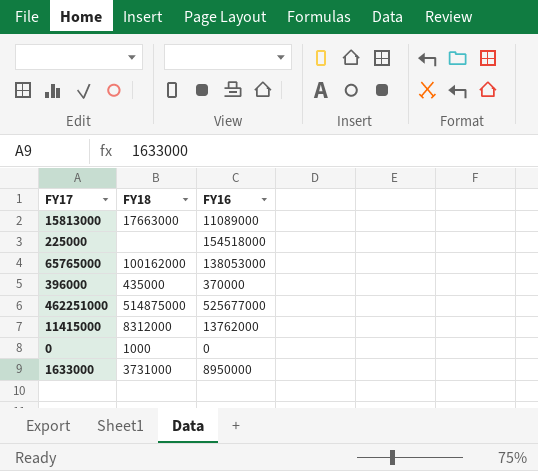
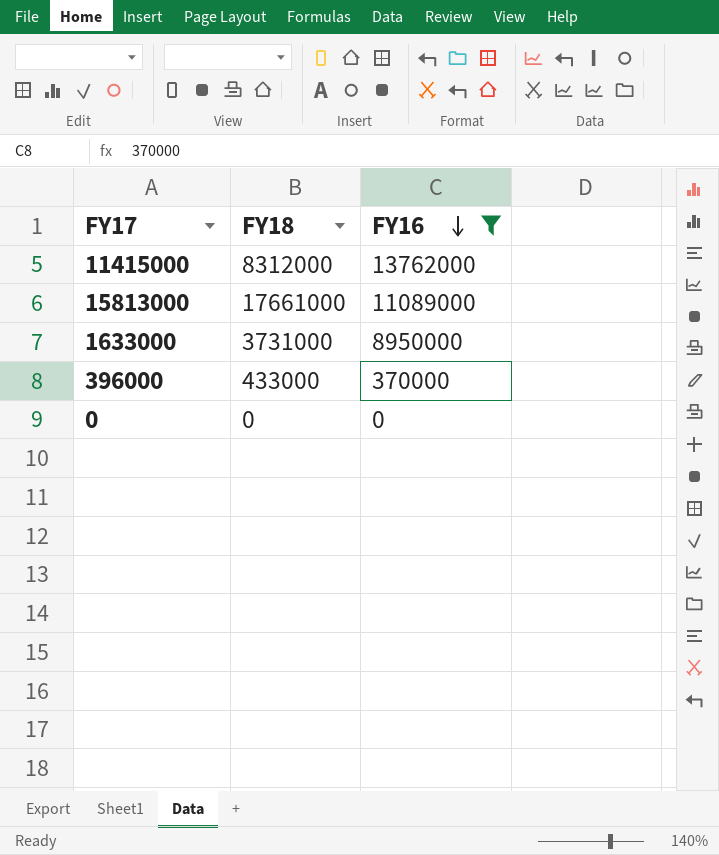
filter: none -> FY16 <= 13762000
row order: none -> FY16 descending
15813000 | FY18: 17663000 -> 17661000
396000 | FY18: 435000 -> 433000
0 | FY18: 1000 -> 0

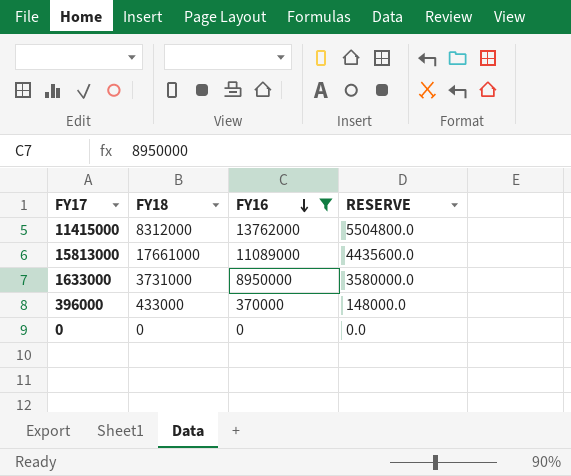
column RESERVE | formula: none -> [FY16] * 0.4

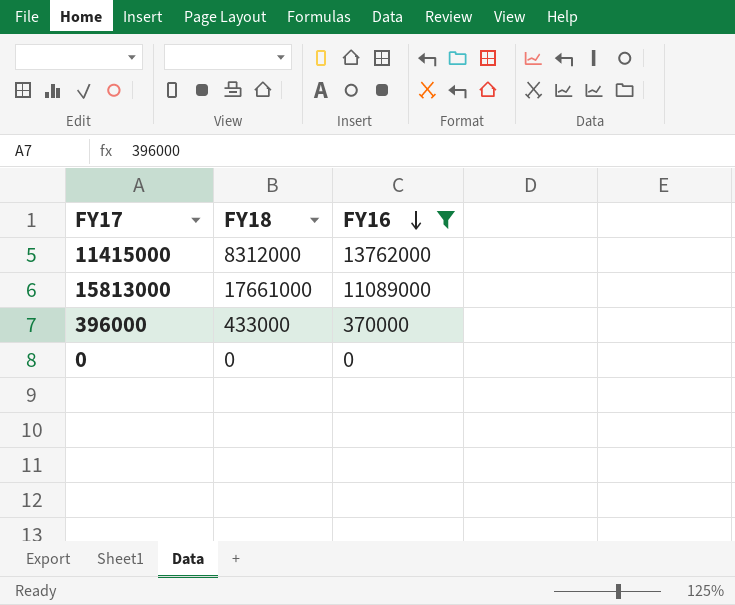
column RESERVE | formula: [FY16] * 0.4 -> none
row 1633000: 3731000 | 8950000 | 3580000.0 -> none

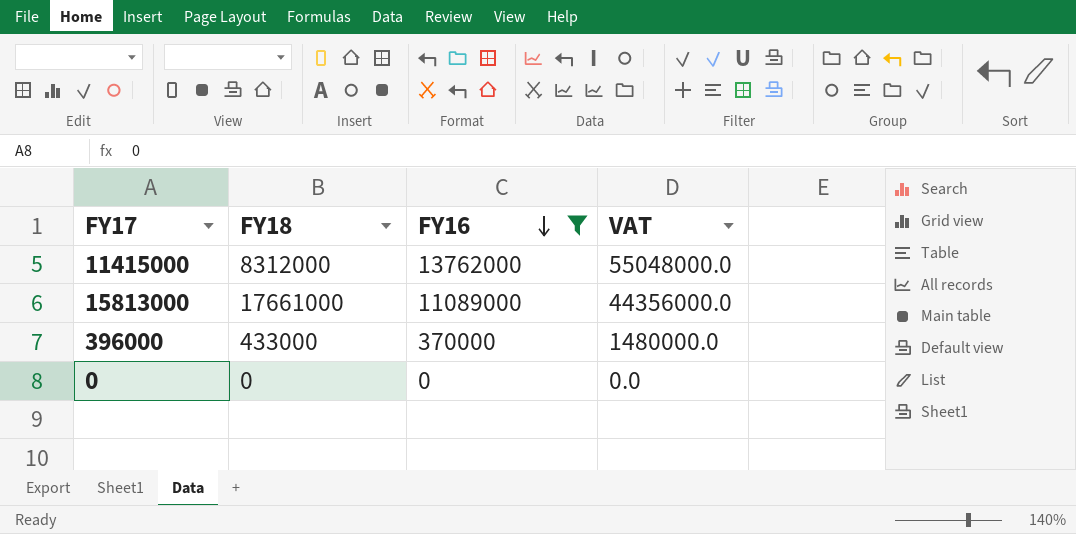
column VAT | formula: none -> [FY16] * 4

